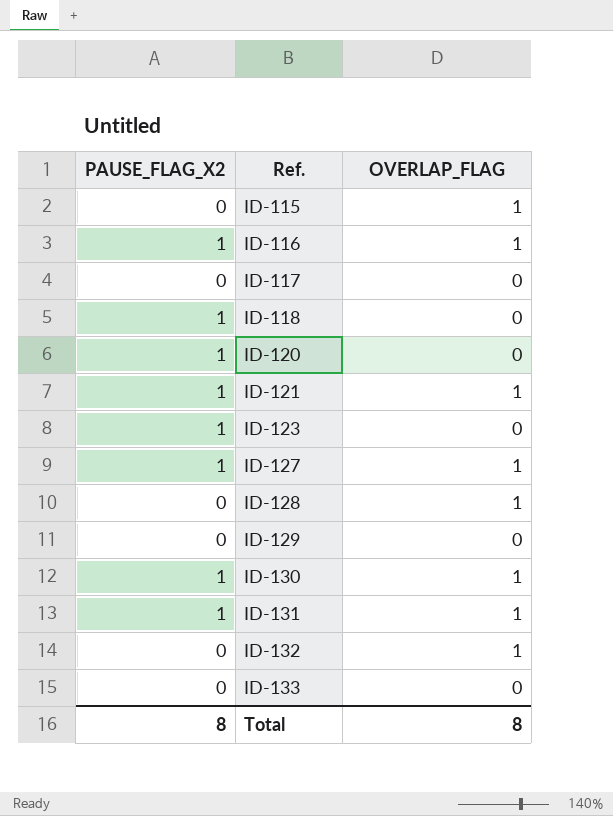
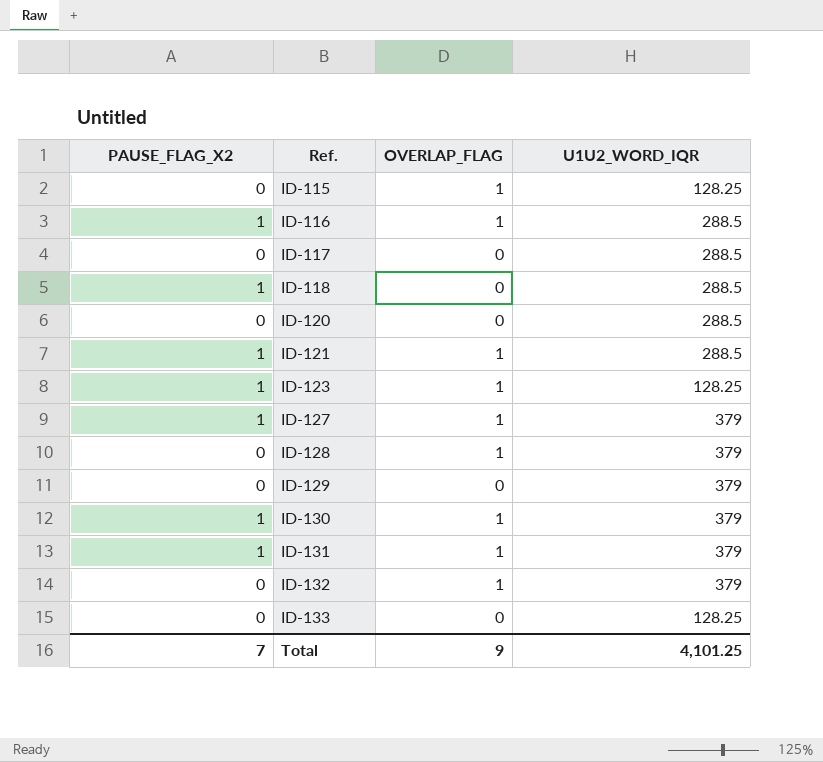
column U1U2_WORD_IQR | position: none -> 4
ID-120 | PAUSE_FLAG_X2: 1 -> 0
ID-123 | OVERLAP_FLAG: 0 -> 1
Total | PAUSE_FLAG_X2: 8 -> 7
Total | OVERLAP_FLAG: 8 -> 9

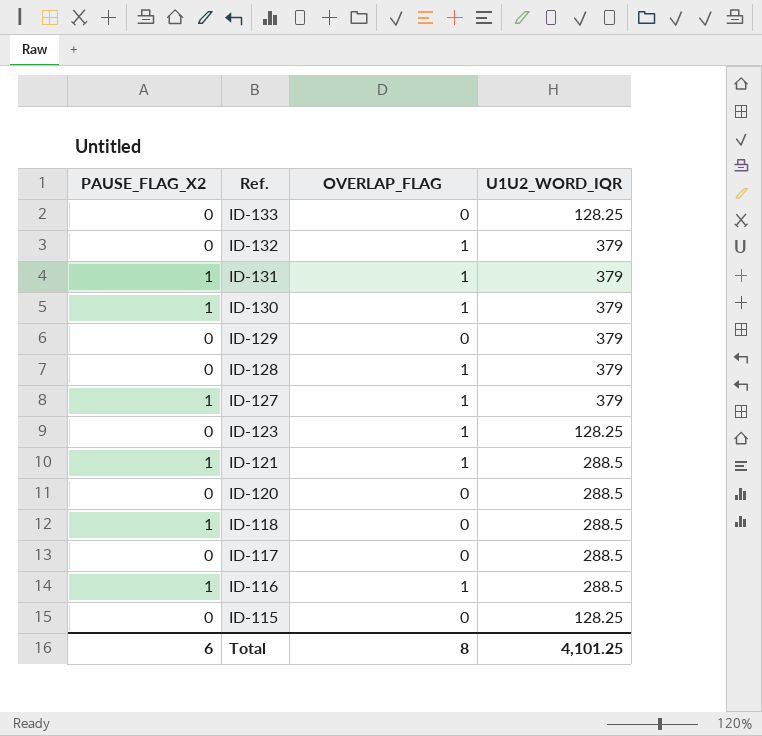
row order: Ref. ascending -> Ref. descending
ID-123 | PAUSE_FLAG_X2: 1 -> 0
ID-115 | OVERLAP_FLAG: 1 -> 0
Total | PAUSE_FLAG_X2: 7 -> 6
Total | OVERLAP_FLAG: 9 -> 8

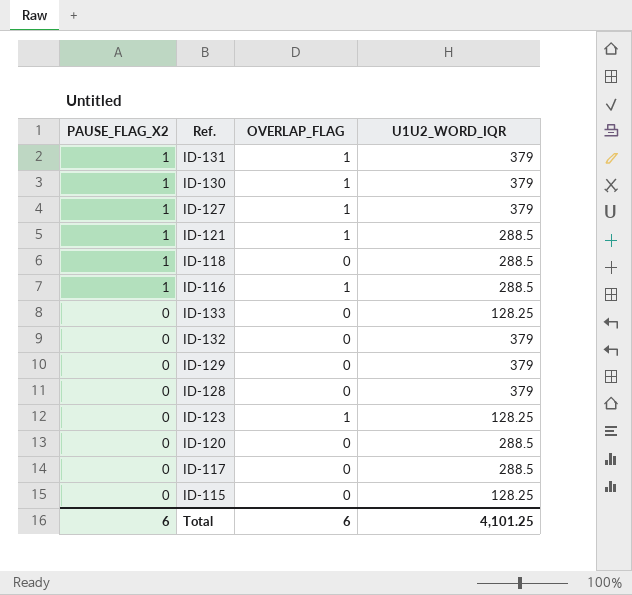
row order: Ref. descending -> PAUSE_FLAG_X2 descending
ID-132 | OVERLAP_FLAG: 1 -> 0
ID-128 | OVERLAP_FLAG: 1 -> 0
Total | OVERLAP_FLAG: 8 -> 6

